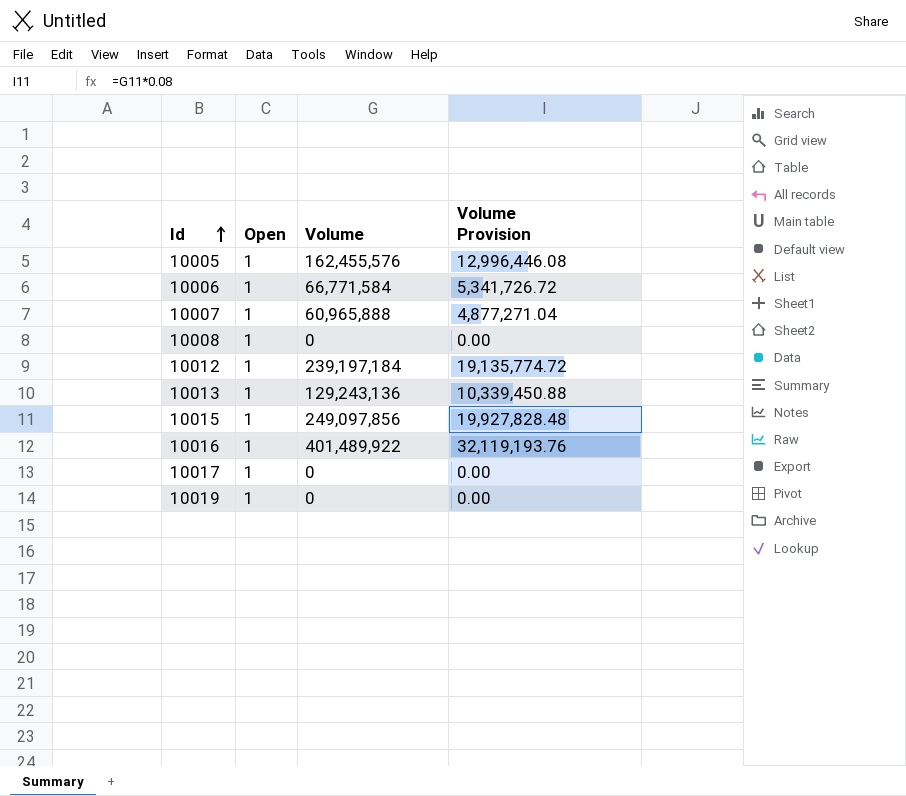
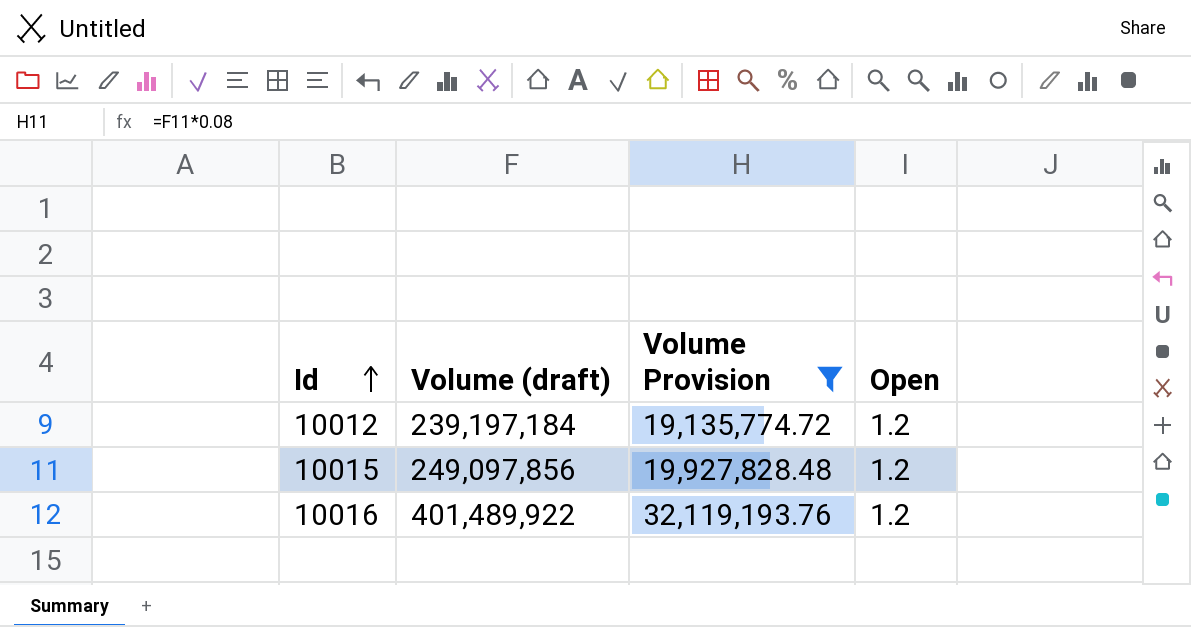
filter: none -> Volume Provision >= 19,135,774.72
column name: Volume -> Volume (draft)
column Open | position: 2 -> 4
10012 | Open: 1 -> 1.2
10015 | Open: 1 -> 1.2
10016 | Open: 1 -> 1.2

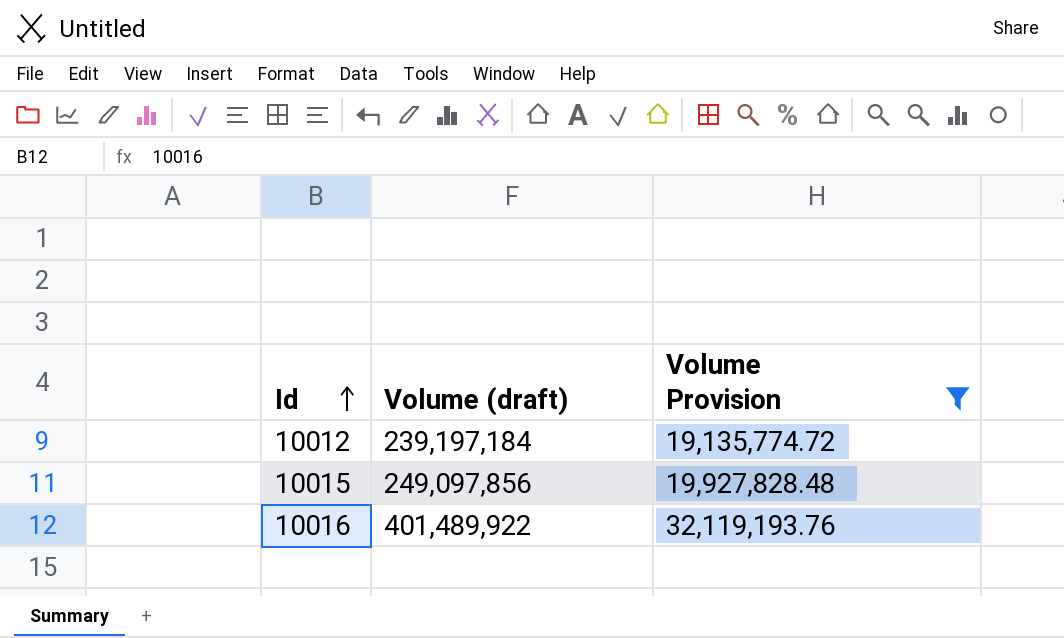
column Open | position: 4 -> none

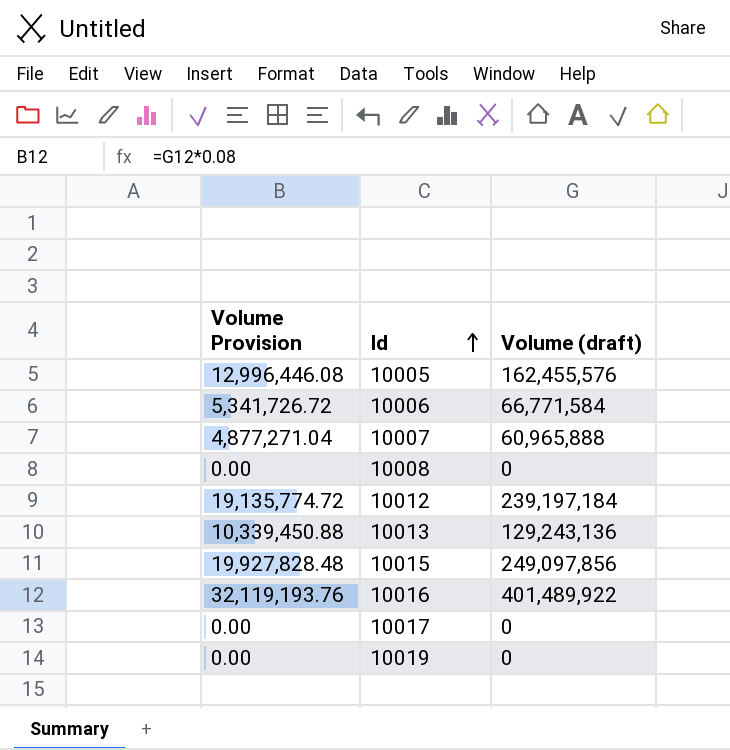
filter: Volume Provision >= 19,135,774.72 -> none
column Volume Provision | position: 3 -> 1

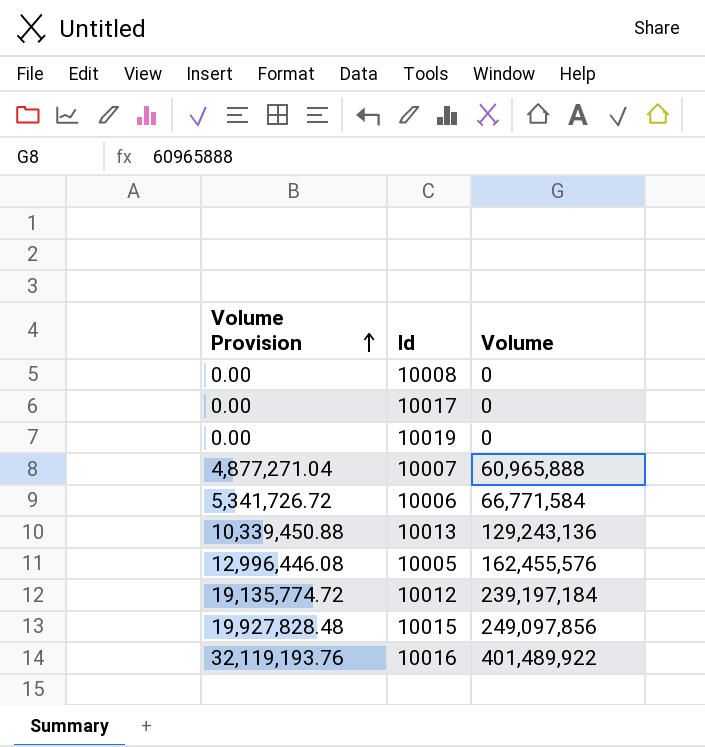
row order: Id ascending -> Volume Provision ascending
column name: Volume (draft) -> Volume

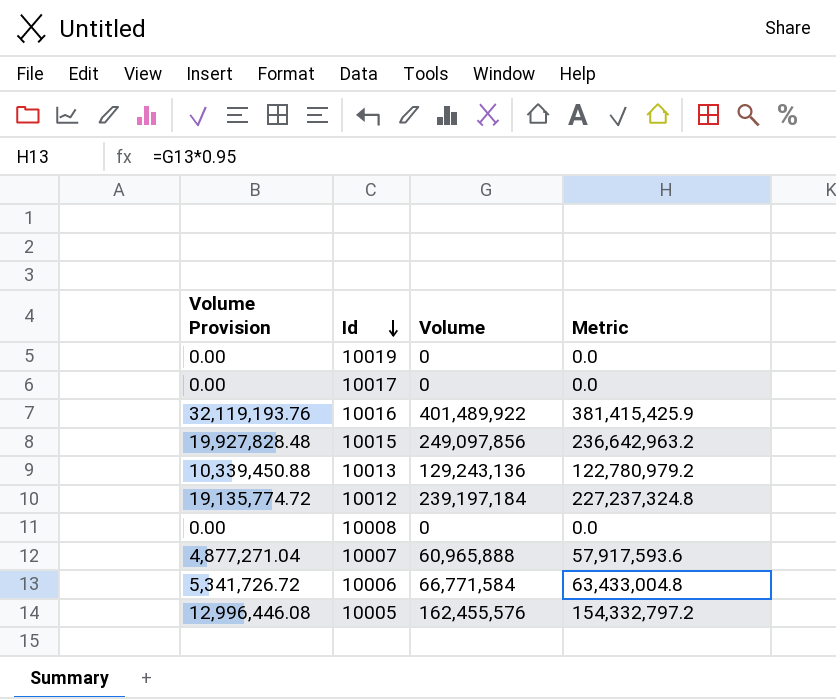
row order: Volume Provision ascending -> Id descending
column Metric | formula: none -> [Volume] * 0.95

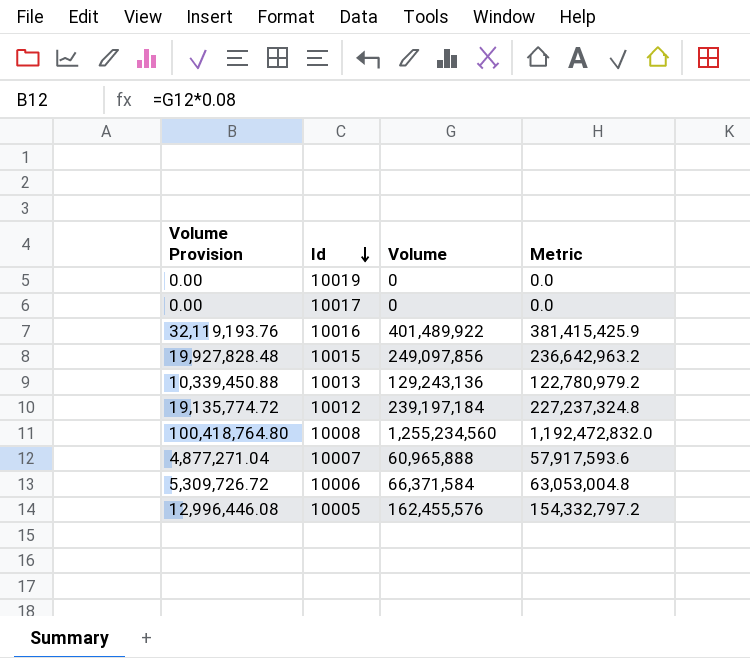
10008 | Volume Provision: 0.00 -> 100,418,764.80
10008 | Volume: 0 -> 1,255,234,560
10008 | Metric: 0.0 -> 1,192,472,832.0
10006 | Volume Provision: 5,341,726.72 -> 5,309,726.72
10006 | Volume: 66,771,584 -> 66,371,584
10006 | Metric: 63,433,004.8 -> 63,053,004.8

